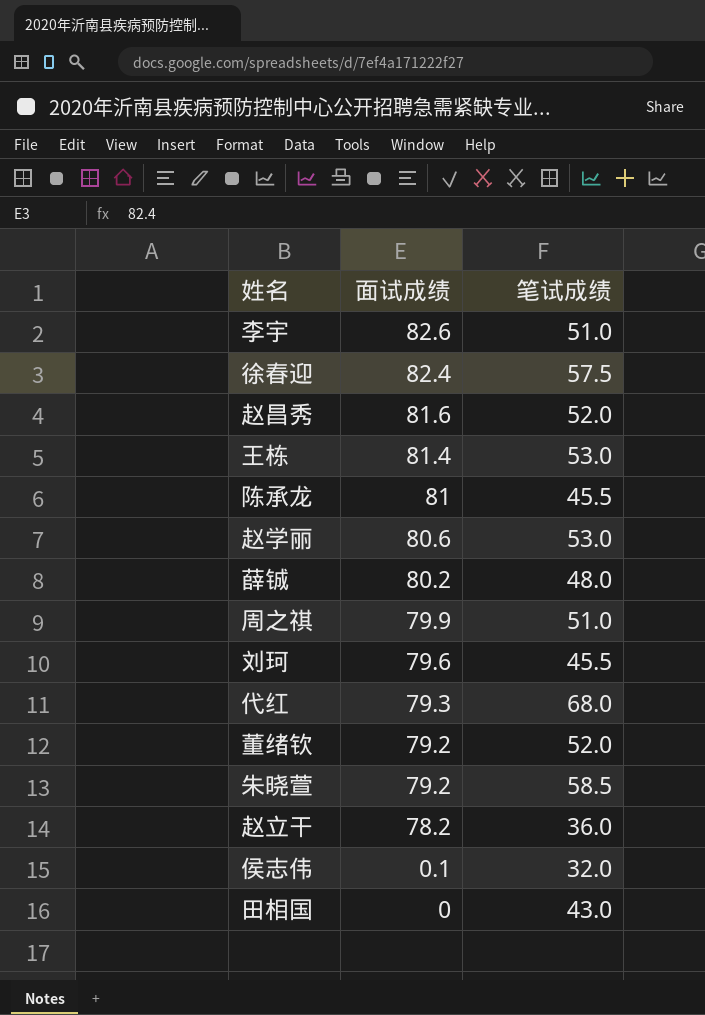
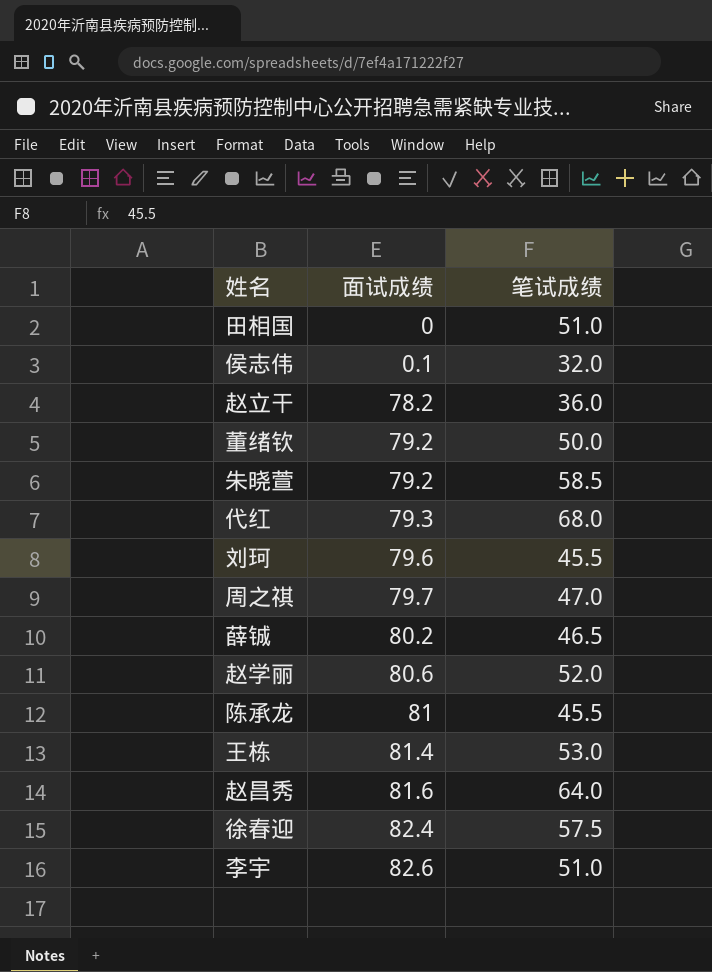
row order: 面试成绩 descending -> 面试成绩 ascending
田相国 | 笔试成绩: 43.0 -> 51.0
董绪钦 | 笔试成绩: 52.0 -> 50.0
周之祺 | 面试成绩: 79.9 -> 79.7
周之祺 | 笔试成绩: 51.0 -> 47.0
薛铖 | 笔试成绩: 48.0 -> 46.5
赵学丽 | 笔试成绩: 53.0 -> 52.0
赵昌秀 | 笔试成绩: 52.0 -> 64.0

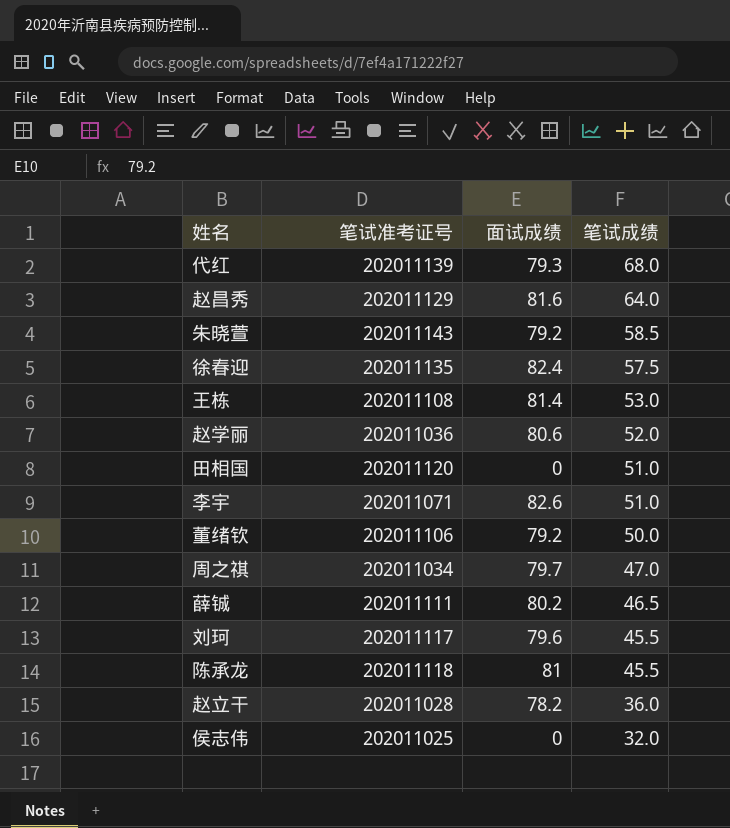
row order: 面试成绩 ascending -> 笔试成绩 descending
column 笔试准考证号 | position: none -> 2
侯志伟 | 面试成绩: 0.1 -> 0

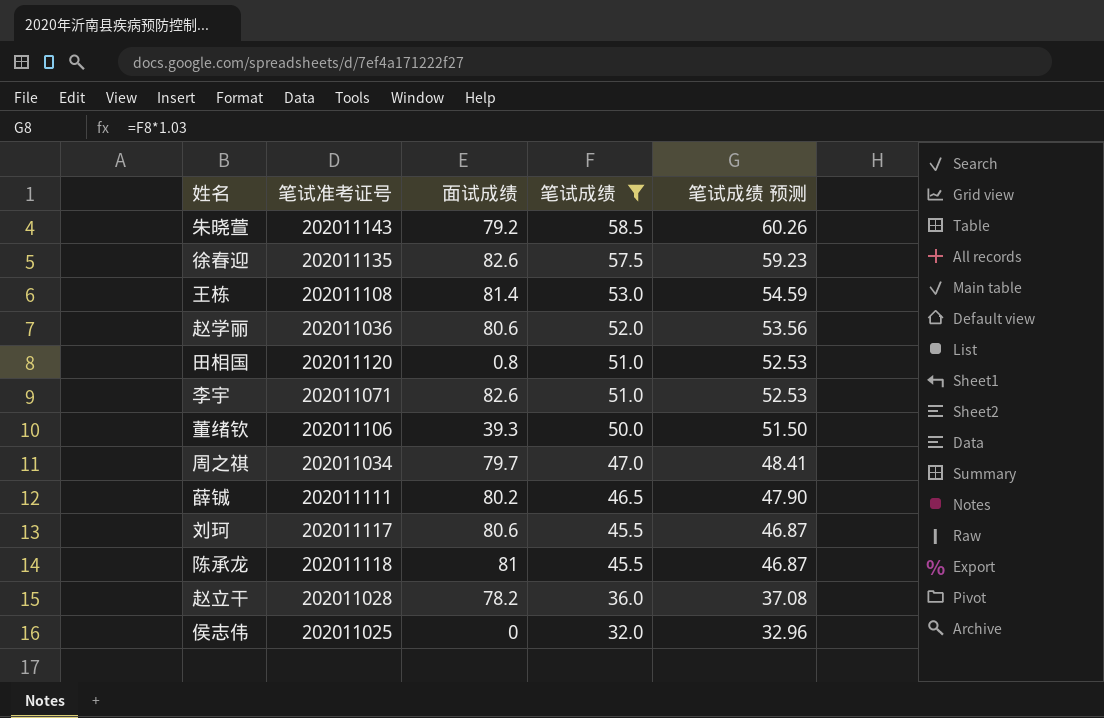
filter: none -> 笔试成绩 <= 58.5
column 笔试成绩 预测 | formula: none -> [笔试成绩] * 1.03
徐春迎 | 面试成绩: 82.4 -> 82.6
田相国 | 面试成绩: 0 -> 0.8
董绪钦 | 面试成绩: 79.2 -> 39.3
刘珂 | 面试成绩: 79.6 -> 80.6

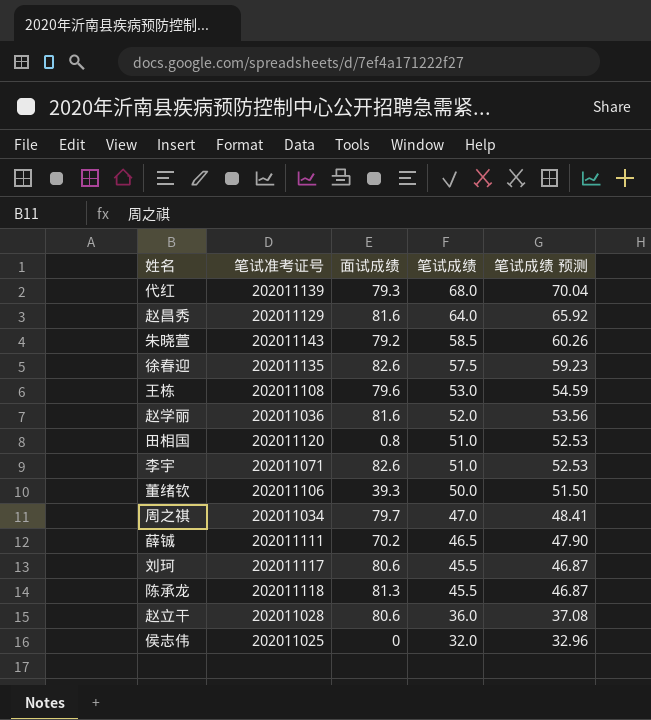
filter: 笔试成绩 <= 58.5 -> none
王栋 | 面试成绩: 81.4 -> 79.6
赵学丽 | 面试成绩: 80.6 -> 81.6
薛铖 | 面试成绩: 80.2 -> 70.2
陈承龙 | 面试成绩: 81 -> 81.3
赵立干 | 面试成绩: 78.2 -> 80.6

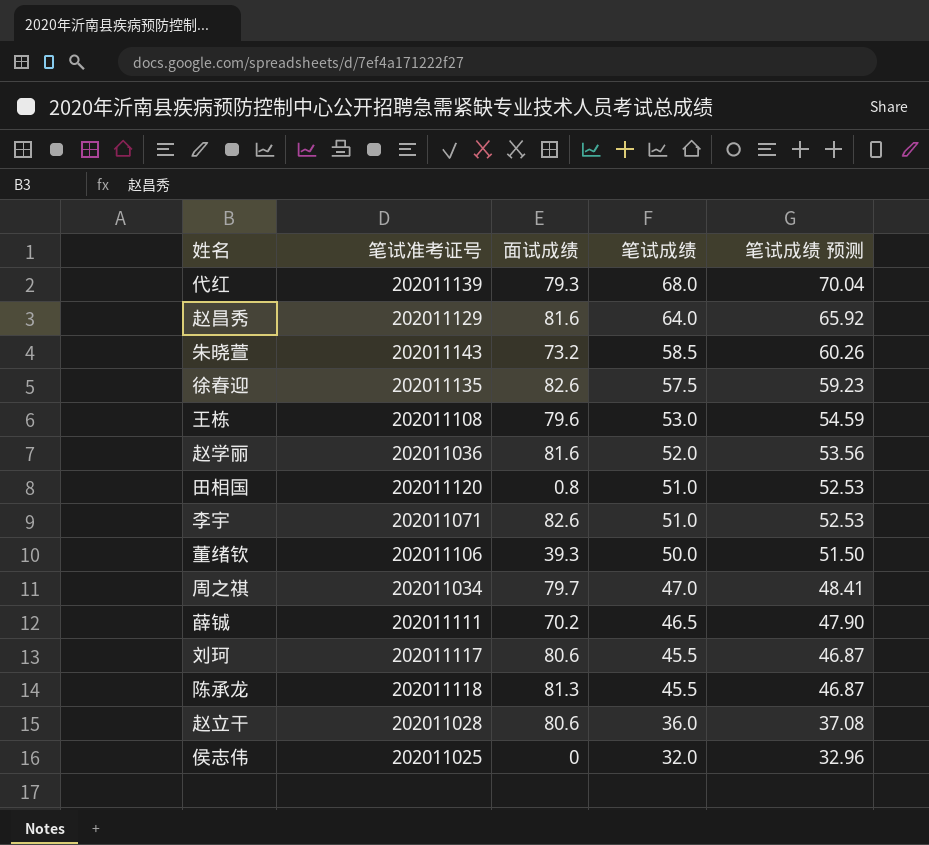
朱晓萱 | 面试成绩: 79.2 -> 73.2

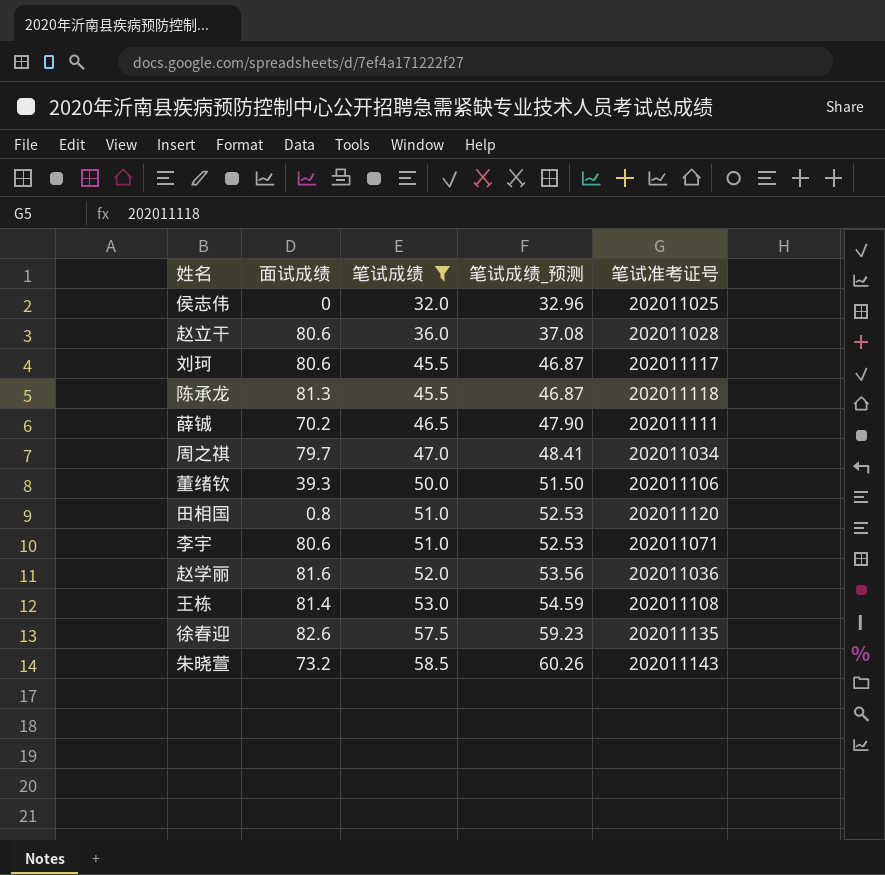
filter: none -> 笔试成绩 <= 58.5
row order: 笔试成绩 descending -> 笔试成绩 ascending
column name: 笔试成绩 预测 -> 笔试成绩_预测
column 笔试准考证号 | position: 2 -> 5
李宇 | 面试成绩: 82.6 -> 80.6
王栋 | 面试成绩: 79.6 -> 81.4

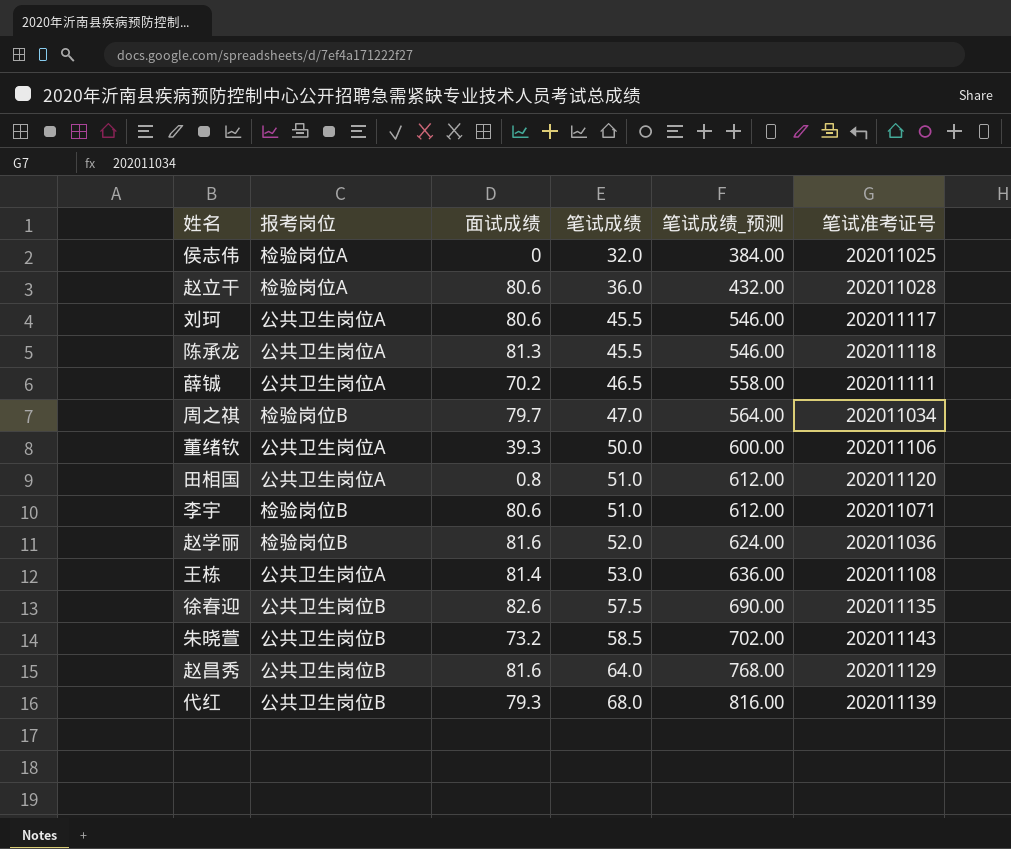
filter: 笔试成绩 <= 58.5 -> none
column 报考岗位 | position: none -> 2
column 笔试成绩_预测 | formula: [笔试成绩] * 1.03 -> [笔试成绩] * 12

